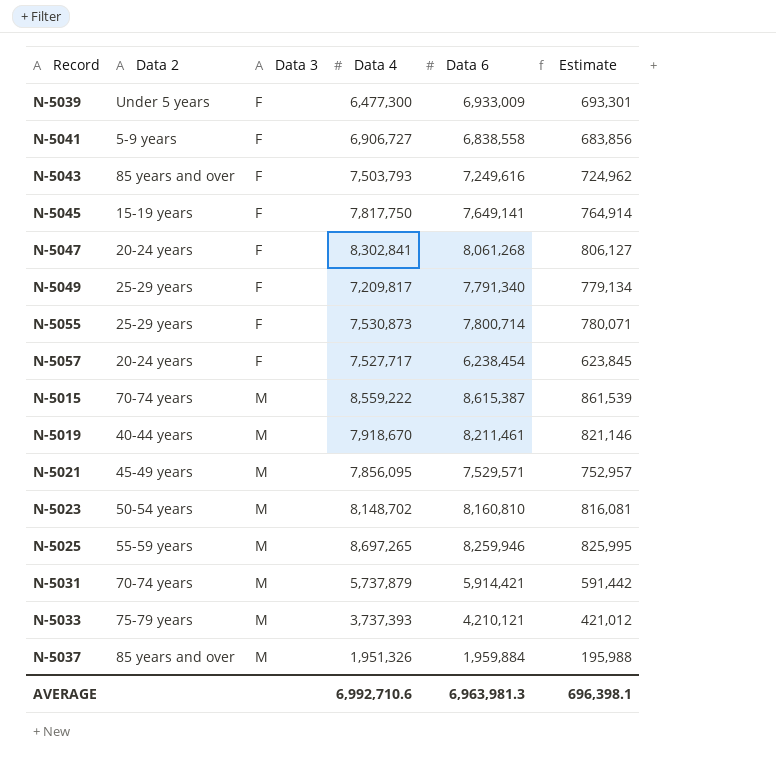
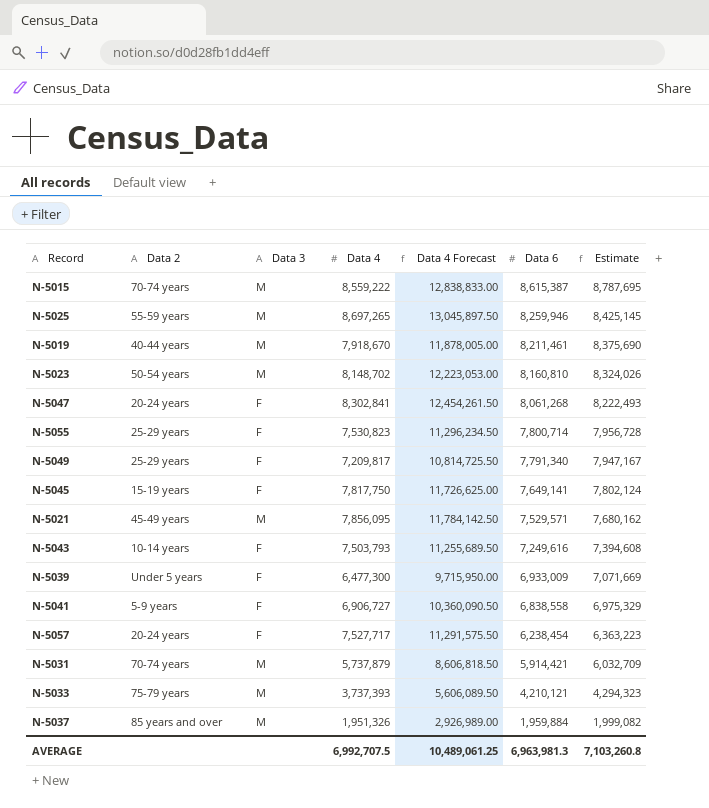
row order: Data 3 ascending -> Data 6 descending
column Data 4 Forecast | formula: none -> [Data 4] * 1.5
column Estimate | formula: [Data 6] * 0.1 -> [Data 6] * 1.02
N-5055 | Data 4: 7,530,873 -> 7,530,823
N-5043 | Data 2: 85 years and over -> 10-14 years
AVERAGE | Data 4: 6,992,710.6 -> 6,992,707.5
AVERAGE | Estimate: 696,398.1 -> 7,103,260.8

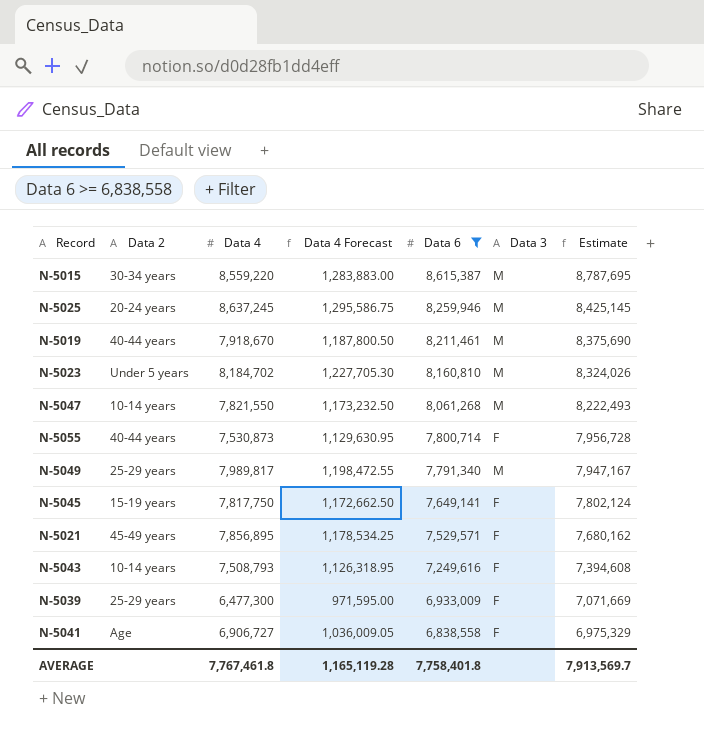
filter: none -> Data 6 >= 6,838,558
column Data 4 Forecast | formula: [Data 4] * 1.5 -> [Data 4] * 0.15
column Data 3 | position: 3 -> 6
N-5015 | Data 2: 70-74 years -> 30-34 years
N-5015 | Data 4: 8,559,222 -> 8,559,220
N-5025 | Data 2: 55-59 years -> 20-24 years
N-5025 | Data 4: 8,697,265 -> 8,637,245
N-5023 | Data 2: 50-54 years -> Under 5 years
N-5023 | Data 4: 8,148,702 -> 8,184,702
N-5047 | Data 2: 20-24 years -> 10-14 years
N-5047 | Data 4: 8,302,841 -> 7,821,550
N-5047 | Data 3: F -> M
N-5055 | Data 2: 25-29 years -> 40-44 years
N-5055 | Data 4: 7,530,823 -> 7,530,873
N-5049 | Data 4: 7,209,817 -> 7,989,817
N-5049 | Data 3: F -> M
N-5021 | Data 4: 7,856,095 -> 7,856,895
N-5021 | Data 3: M -> F
N-5043 | Data 4: 7,503,793 -> 7,508,793
N-5039 | Data 2: Under 5 years -> 25-29 years
N-5041 | Data 2: 5-9 years -> Age
AVERAGE | Data 4: 6,992,707.5 -> 7,767,461.8
AVERAGE | Data 4 Forecast: 10,489,061.25 -> 1,165,119.28
AVERAGE | Data 6: 6,963,981.3 -> 7,758,401.8
AVERAGE | Estimate: 7,103,260.8 -> 7,913,569.7

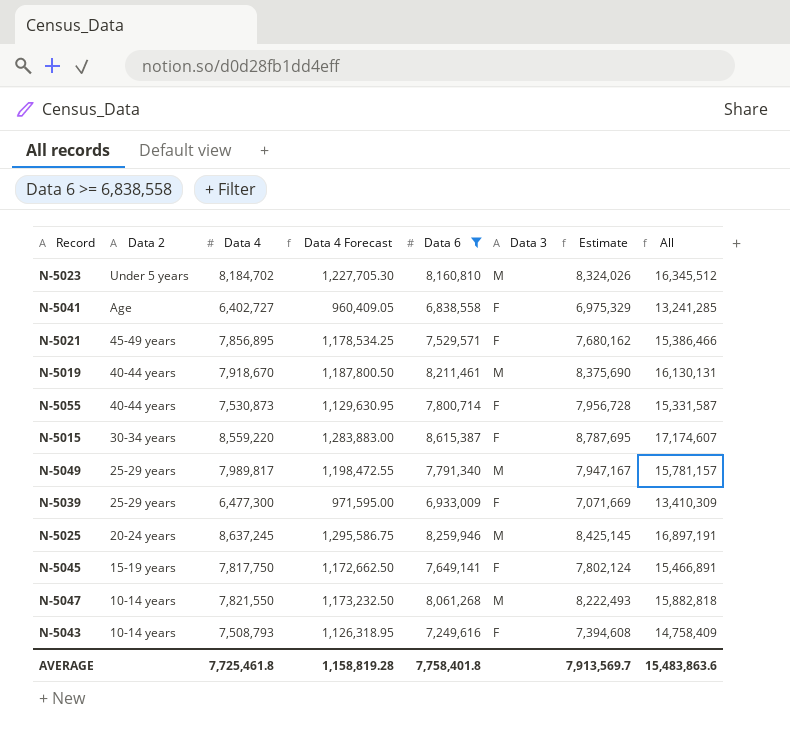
row order: Data 6 descending -> Data 2 descending
column All | formula: none -> [Data 4] + [Data 6]
N-5041 | Data 4: 6,906,727 -> 6,402,727
N-5041 | Data 4 Forecast: 1,036,009.05 -> 960,409.05
N-5015 | Data 3: M -> F
AVERAGE | Data 4: 7,767,461.8 -> 7,725,461.8
AVERAGE | Data 4 Forecast: 1,165,119.28 -> 1,158,819.28

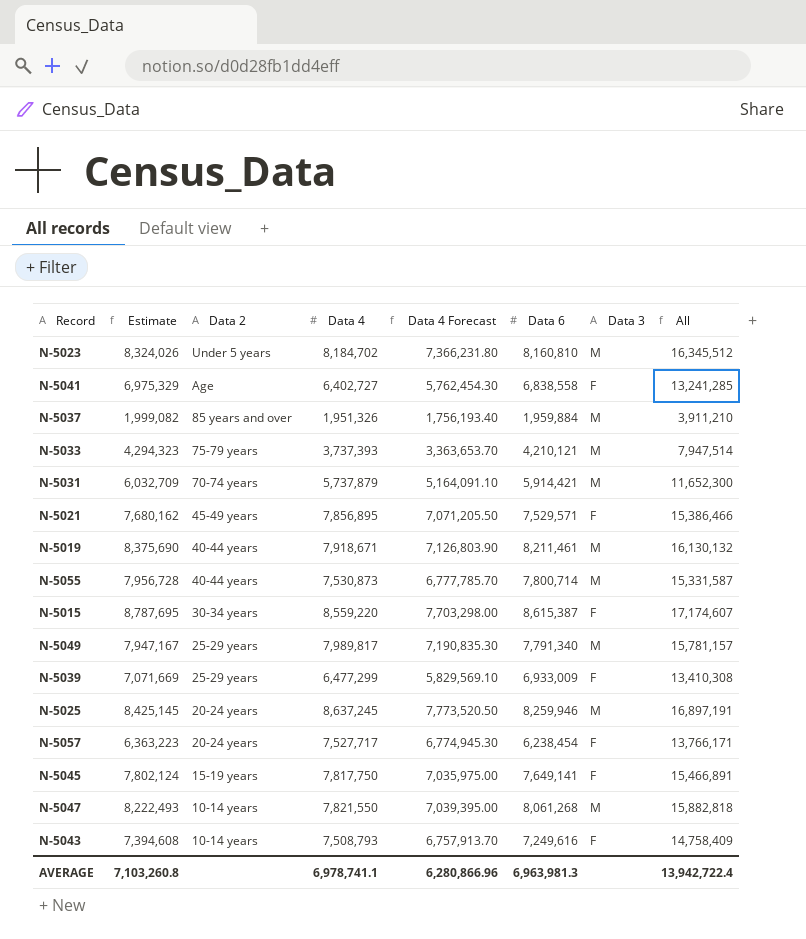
filter: Data 6 >= 6,838,558 -> none
column Estimate | position: 7 -> 2
column Data 4 Forecast | formula: [Data 4] * 0.15 -> [Data 4] * 0.9
N-5019 | Data 4: 7,918,670 -> 7,918,671
N-5019 | All: 16,130,131 -> 16,130,132
N-5055 | Data 3: F -> M
N-5039 | Data 4: 6,477,300 -> 6,477,299
N-5039 | All: 13,410,309 -> 13,410,308
AVERAGE | Estimate: 7,913,569.7 -> 7,103,260.8
AVERAGE | Data 4: 7,725,461.8 -> 6,978,741.1
AVERAGE | Data 4 Forecast: 1,158,819.28 -> 6,280,866.96
AVERAGE | Data 6: 7,758,401.8 -> 6,963,981.3
AVERAGE | All: 15,483,863.6 -> 13,942,722.4

